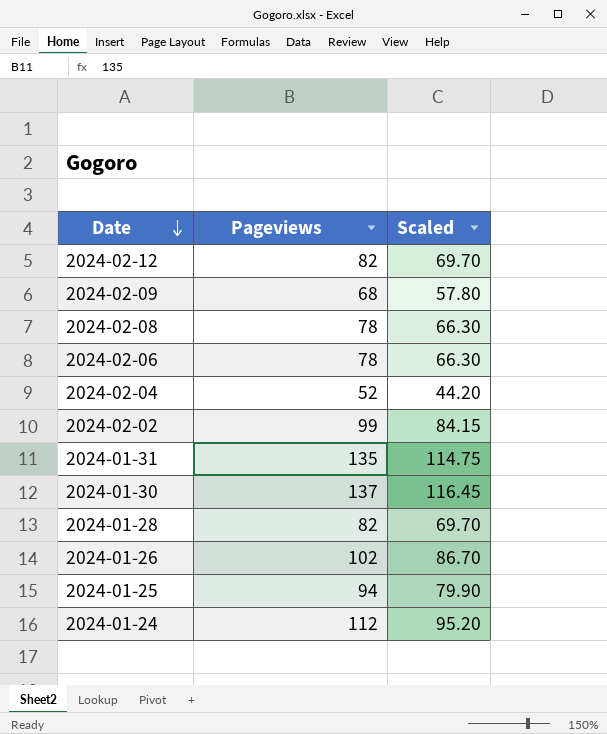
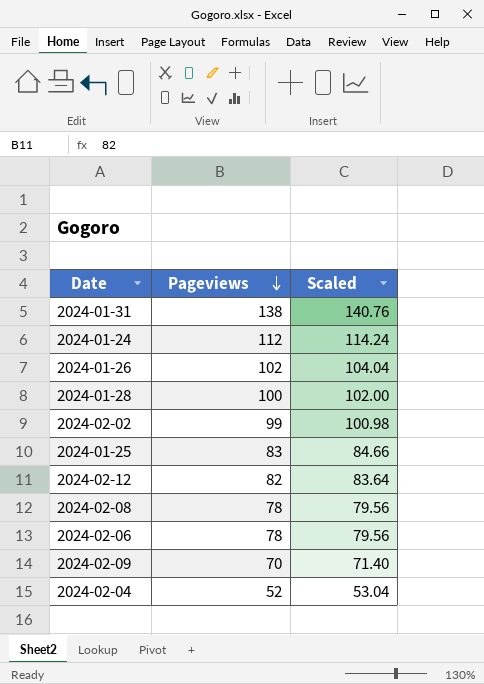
row order: Date descending -> Pageviews descending
column Scaled | formula: [Pageviews] * 0.85 -> [Pageviews] * 1.02
row 2024-01-30: 137 | 116.45 -> none
2024-01-31 | Pageviews: 135 -> 138
2024-01-28 | Pageviews: 82 -> 100
2024-01-25 | Pageviews: 94 -> 83
2024-02-09 | Pageviews: 68 -> 70

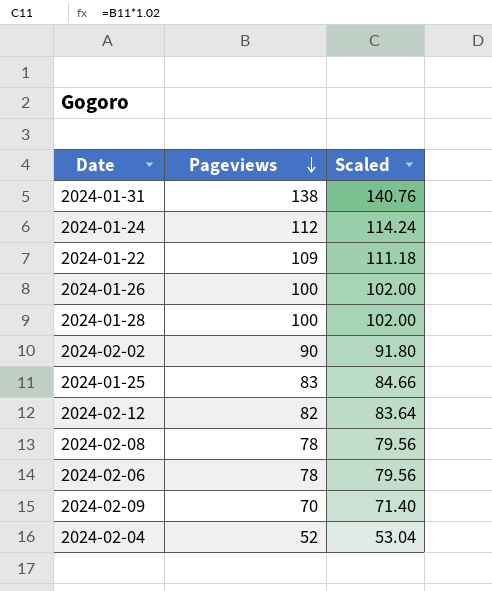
row 2024-01-22: none -> 109 | 111.18
2024-01-26 | Pageviews: 102 -> 100
2024-01-26 | Scaled: 104.04 -> 102.00
2024-02-02 | Pageviews: 99 -> 90
2024-02-02 | Scaled: 100.98 -> 91.80

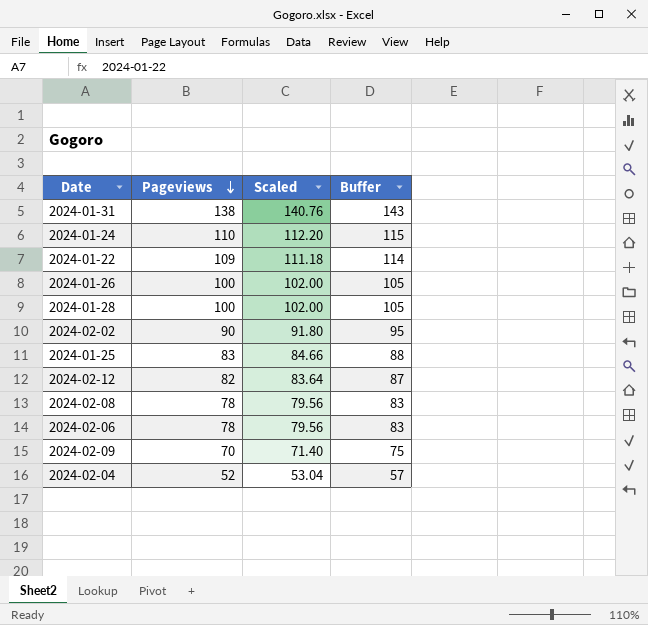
column Buffer | formula: none -> [Pageviews] + 5
2024-01-24 | Pageviews: 112 -> 110
2024-01-24 | Scaled: 114.24 -> 112.20

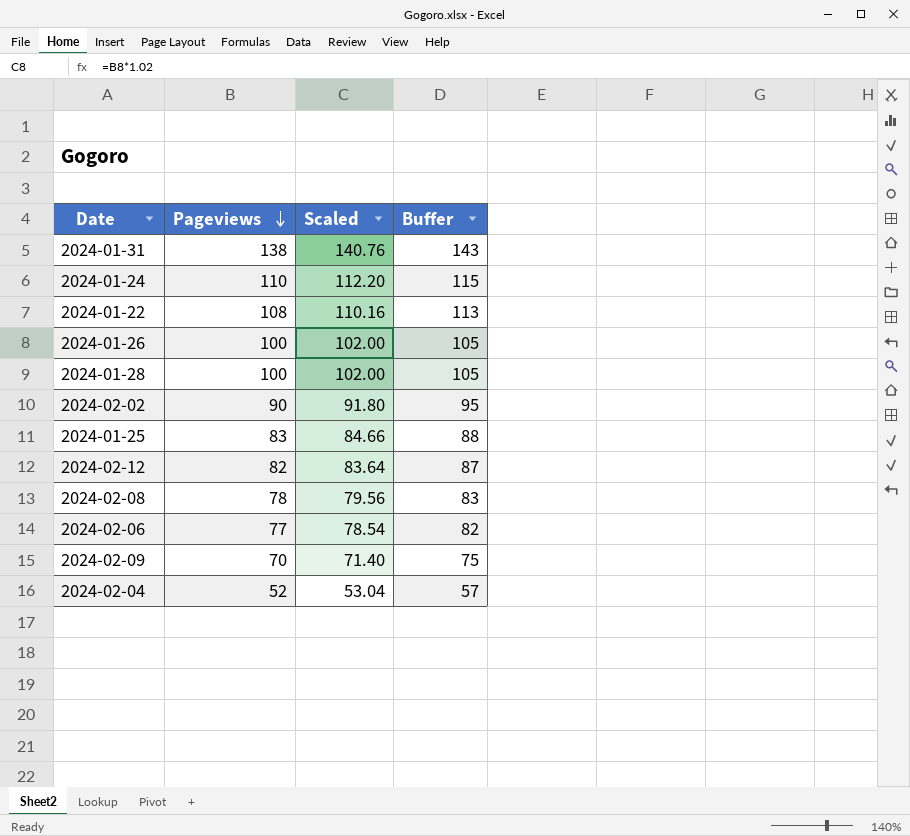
2024-01-22 | Pageviews: 109 -> 108
2024-01-22 | Scaled: 111.18 -> 110.16
2024-01-22 | Buffer: 114 -> 113
2024-02-06 | Pageviews: 78 -> 77
2024-02-06 | Scaled: 79.56 -> 78.54
2024-02-06 | Buffer: 83 -> 82

